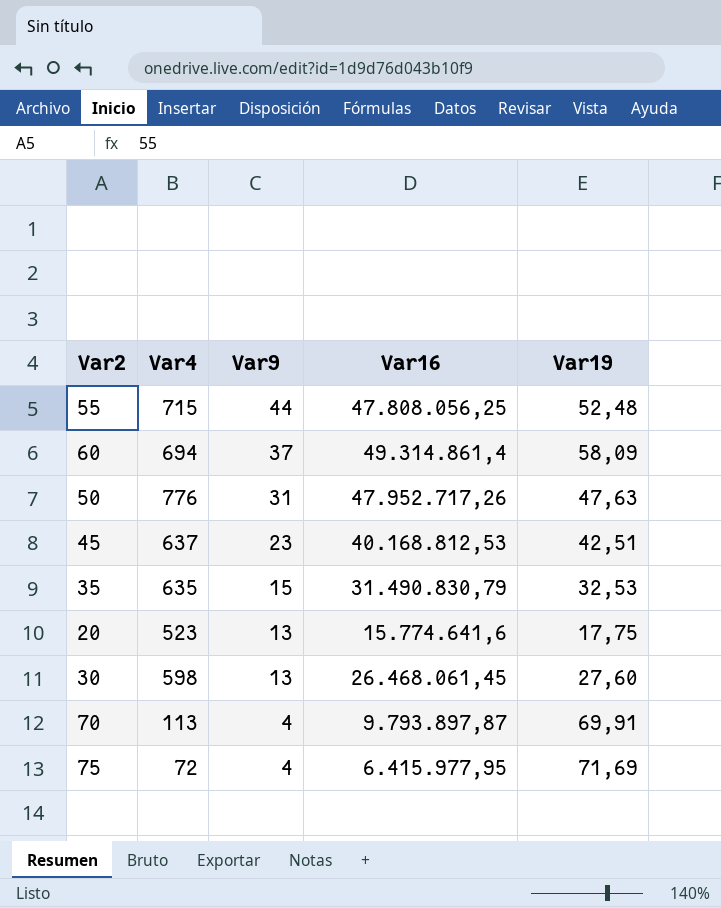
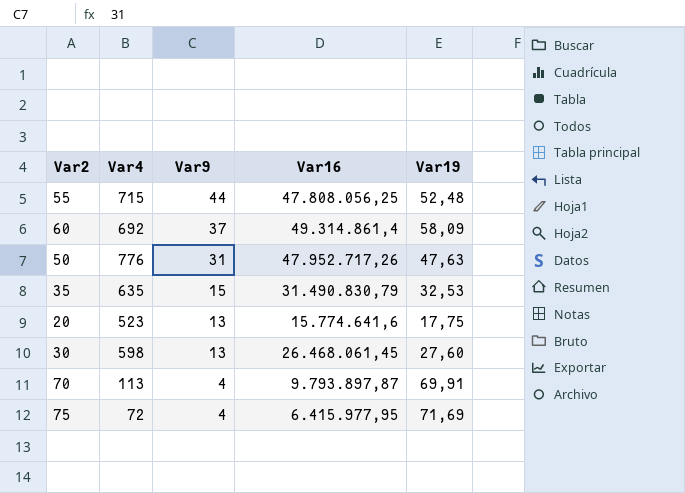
row 45: 637 | 23 | 40.168.812,53 | 42,51 -> none
60 | Var4: 694 -> 692

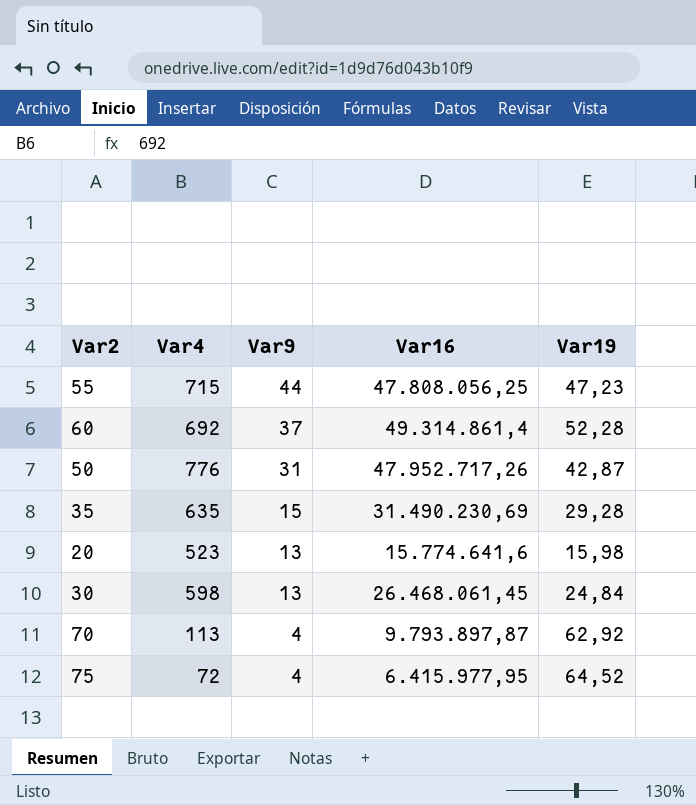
55 | Var19: 52,48 -> 47,23
60 | Var19: 58,09 -> 52,28
50 | Var19: 47,63 -> 42,87
35 | Var16: 31.490.830,79 -> 31.490.230,69
35 | Var19: 32,53 -> 29,28
20 | Var19: 17,75 -> 15,98
30 | Var19: 27,60 -> 24,84
70 | Var19: 69,91 -> 62,92
75 | Var19: 71,69 -> 64,52

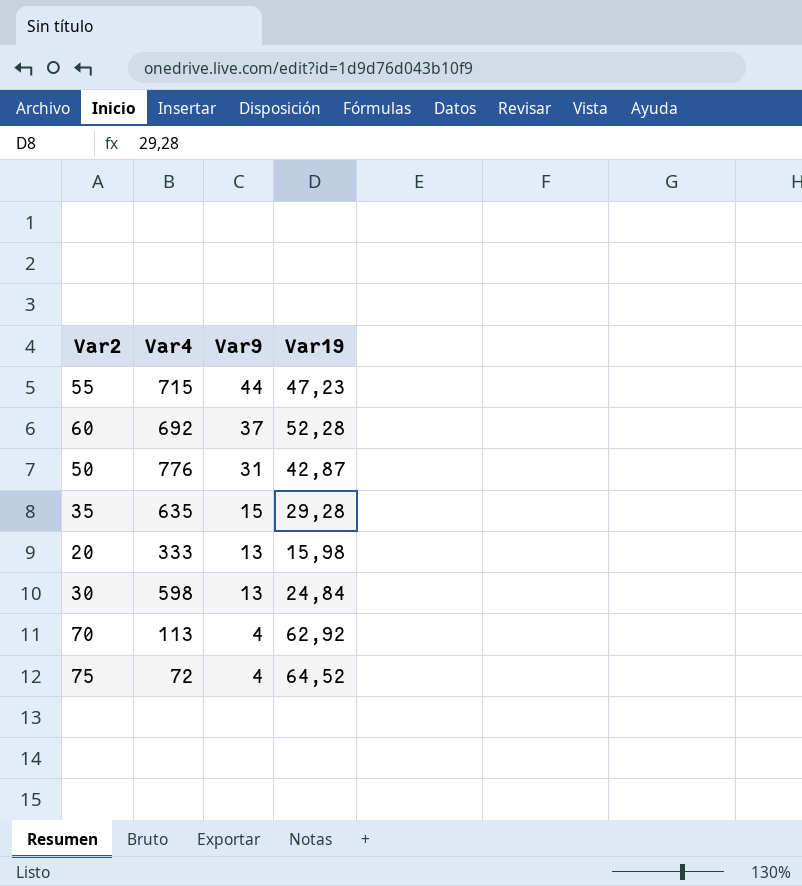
column Var16 | position: 4 -> none
20 | Var4: 523 -> 333

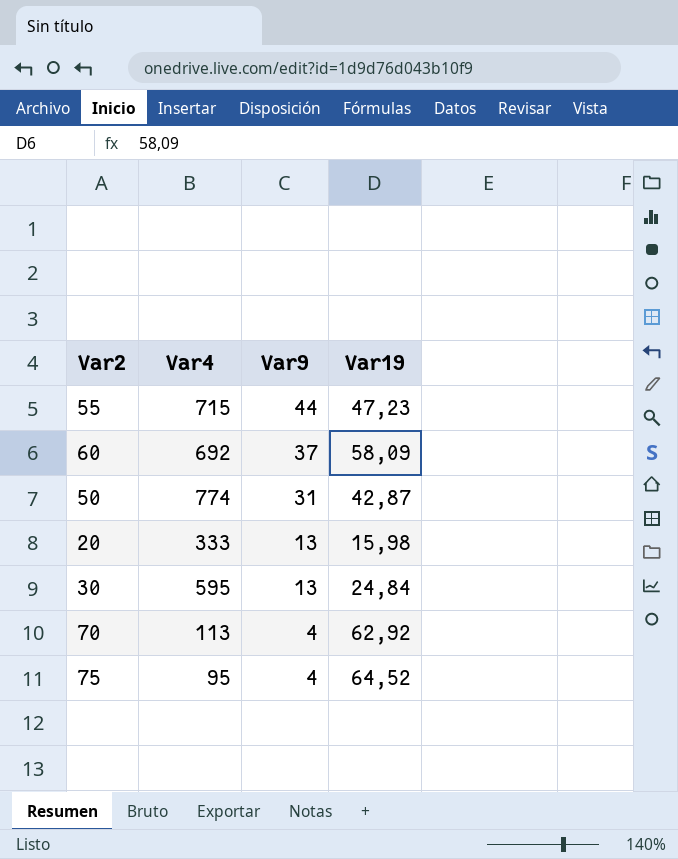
row 35: 635 | 15 | 29,28 -> none
60 | Var19: 52,28 -> 58,09
50 | Var4: 776 -> 774
30 | Var4: 598 -> 595
75 | Var4: 72 -> 95

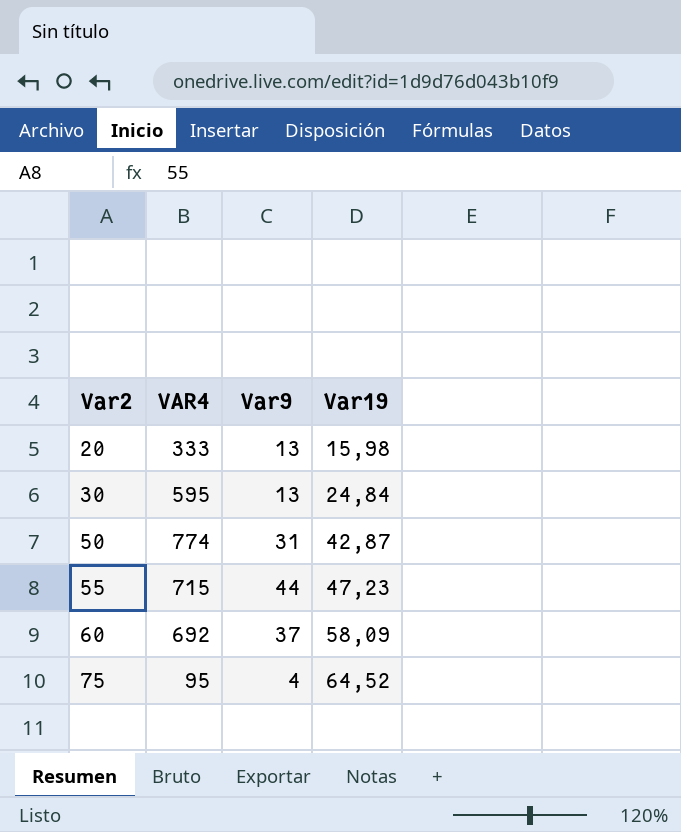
row order: Var9 descending -> Var2 ascending
column name: Var4 -> VAR4
row 70: 113 | 4 | 62,92 -> none

